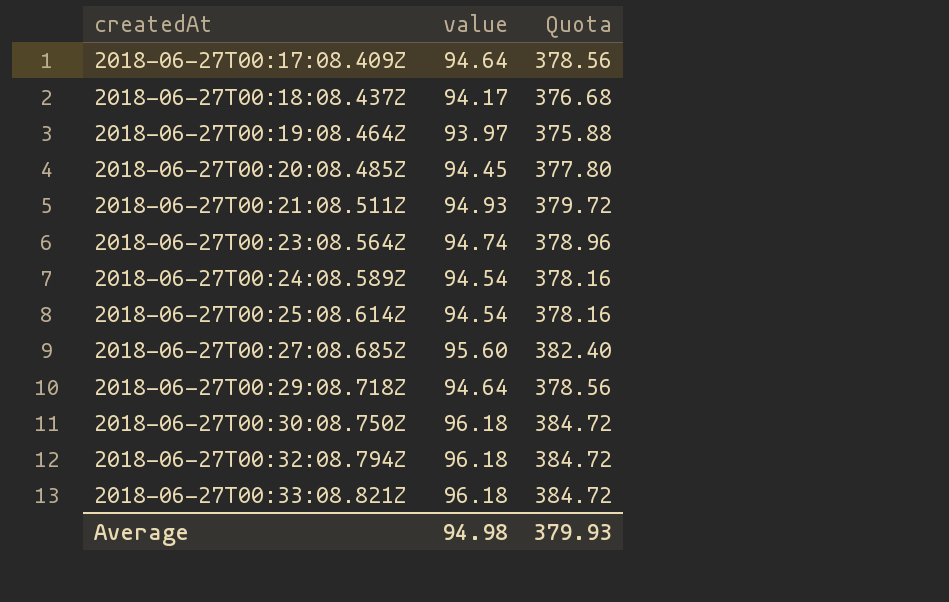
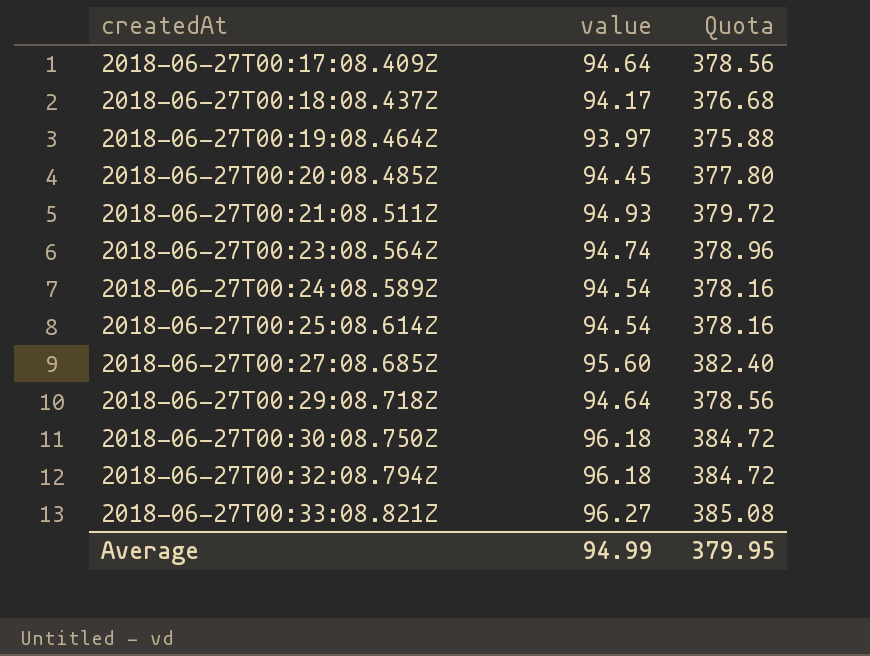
2018-06-27T00:33:08.821Z | value: 96.18 -> 96.27
2018-06-27T00:33:08.821Z | Quota: 384.72 -> 385.08
Average | value: 94.98 -> 94.99
Average | Quota: 379.93 -> 379.95

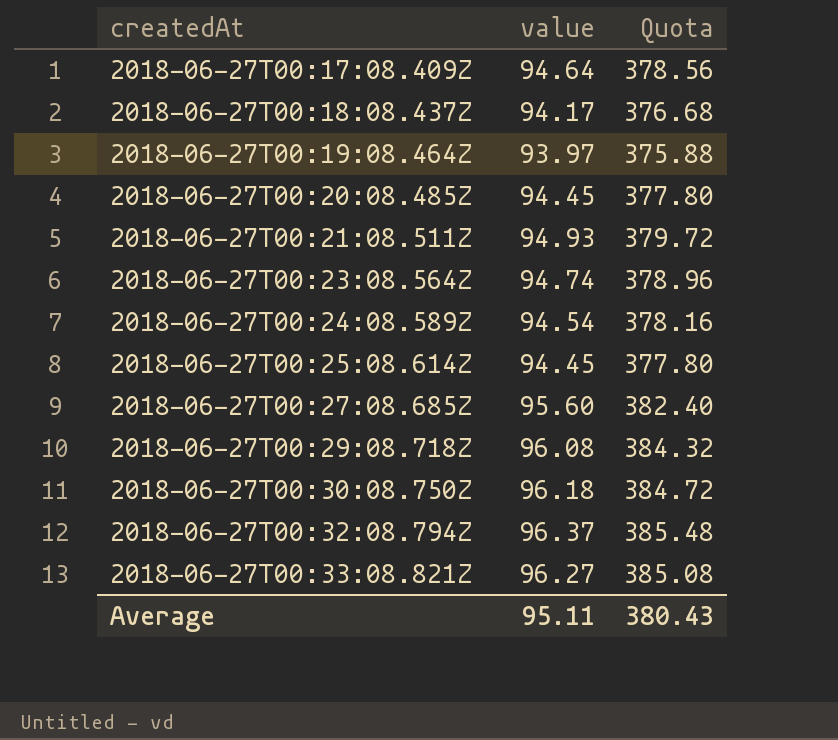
2018-06-27T00:25:08.614Z | value: 94.54 -> 94.45
2018-06-27T00:25:08.614Z | Quota: 378.16 -> 377.80
2018-06-27T00:29:08.718Z | value: 94.64 -> 96.08
2018-06-27T00:29:08.718Z | Quota: 378.56 -> 384.32
2018-06-27T00:32:08.794Z | value: 96.18 -> 96.37
2018-06-27T00:32:08.794Z | Quota: 384.72 -> 385.48
Average | value: 94.99 -> 95.11
Average | Quota: 379.95 -> 380.43

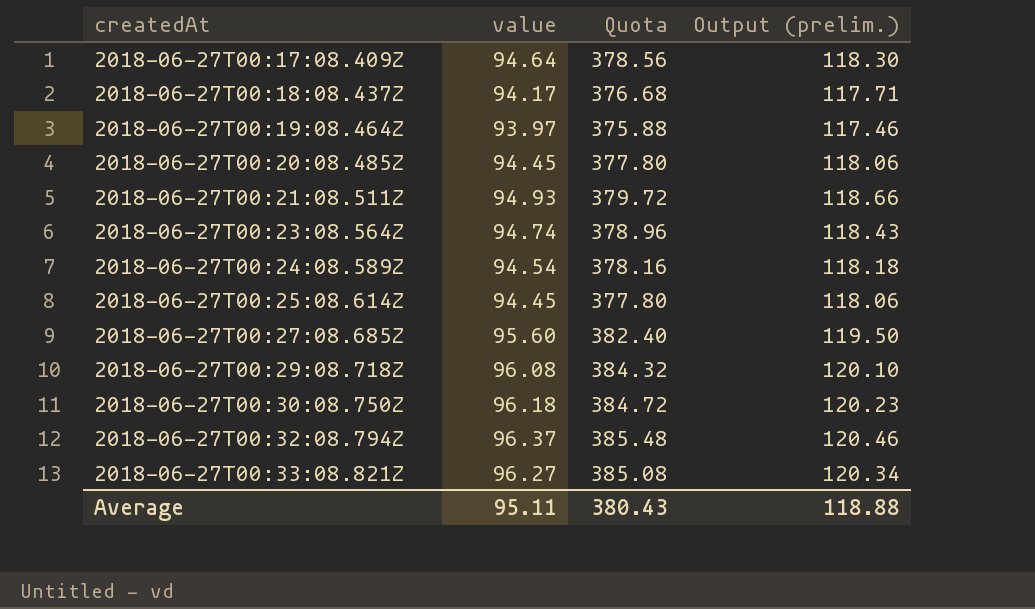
column Output (prelim.) | formula: none -> [value] * 1.25

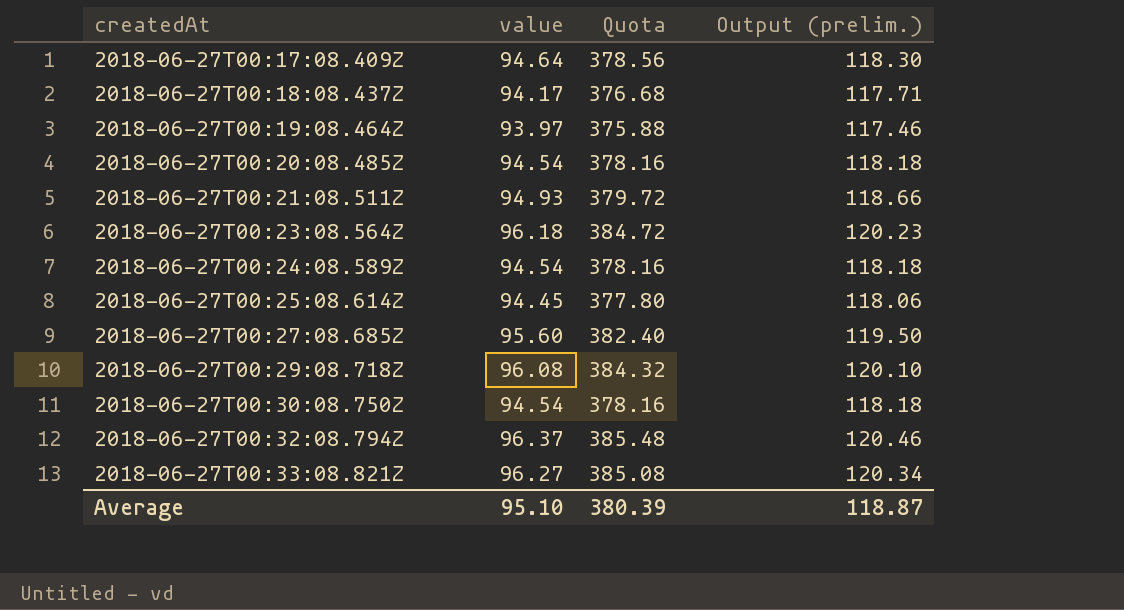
2018-06-27T00:20:08.485Z | value: 94.45 -> 94.54
2018-06-27T00:20:08.485Z | Quota: 377.80 -> 378.16
2018-06-27T00:20:08.485Z | Output (prelim.): 118.06 -> 118.18
2018-06-27T00:23:08.564Z | value: 94.74 -> 96.18
2018-06-27T00:23:08.564Z | Quota: 378.96 -> 384.72
2018-06-27T00:23:08.564Z | Output (prelim.): 118.43 -> 120.23
2018-06-27T00:30:08.750Z | value: 96.18 -> 94.54
2018-06-27T00:30:08.750Z | Quota: 384.72 -> 378.16
2018-06-27T00:30:08.750Z | Output (prelim.): 120.23 -> 118.18
Average | value: 95.11 -> 95.10
Average | Quota: 380.43 -> 380.39
Average | Output (prelim.): 118.88 -> 118.87

